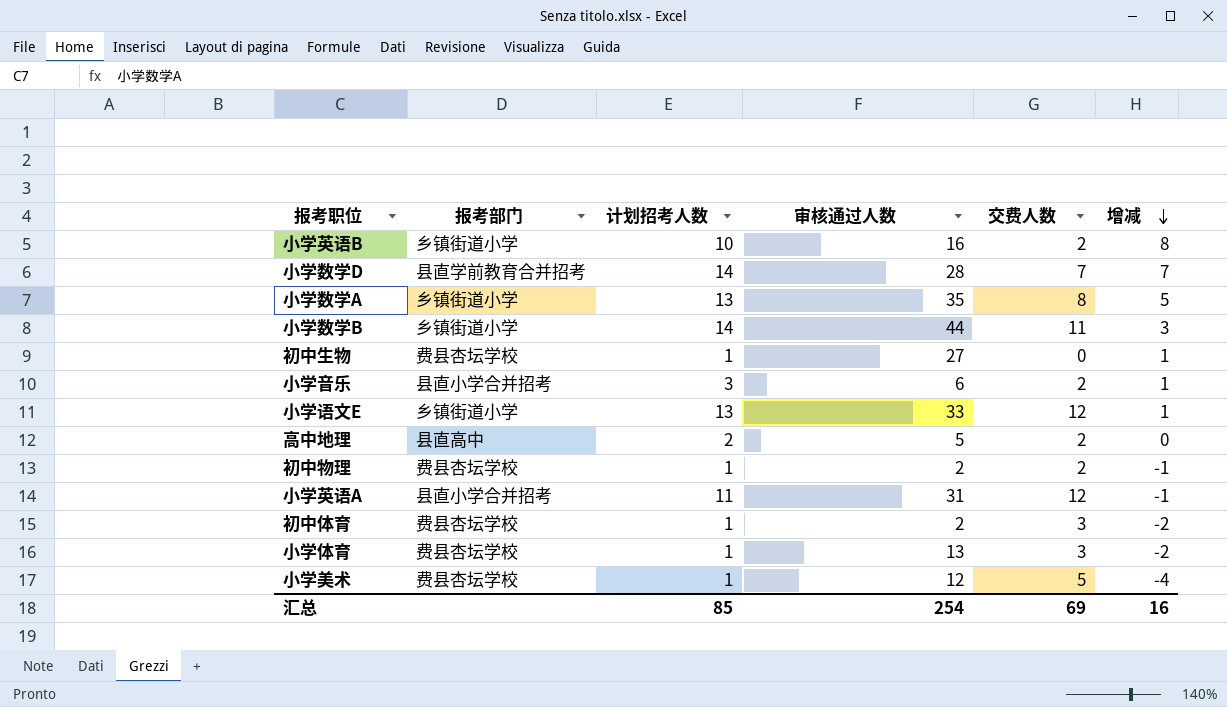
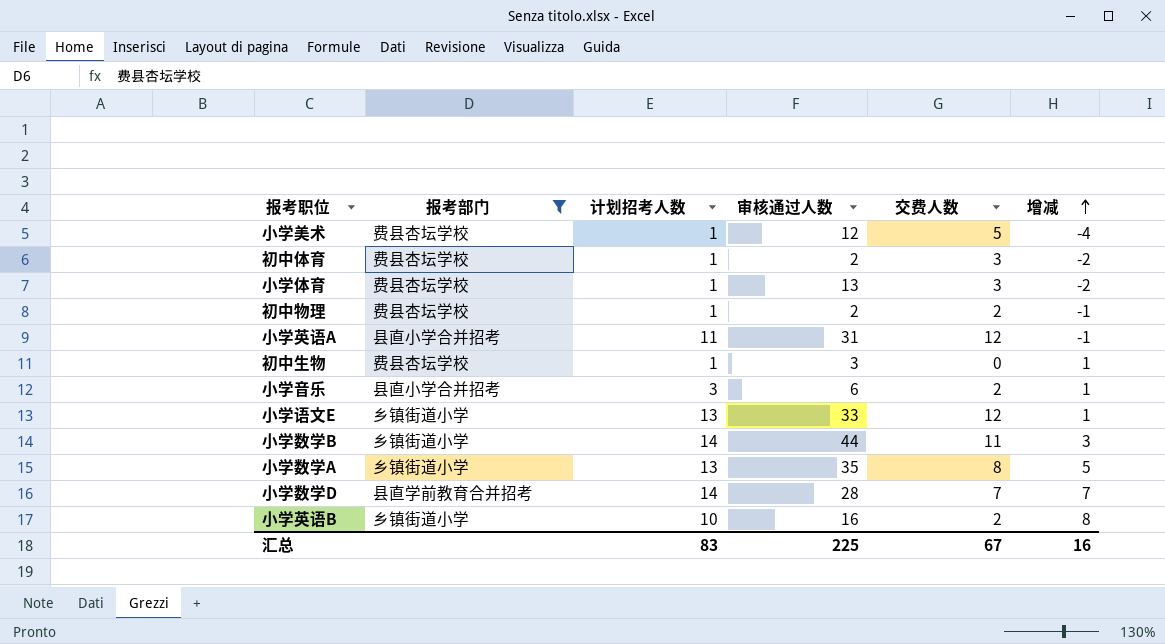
filter: none -> 报考部门 != 县直高中
row order: 增减 descending -> 增减 ascending
初中生物 | 审核通过人数: 27 -> 3
汇总 | 计划招考人数: 85 -> 83
汇总 | 审核通过人数: 254 -> 225
汇总 | 交费人数: 69 -> 67

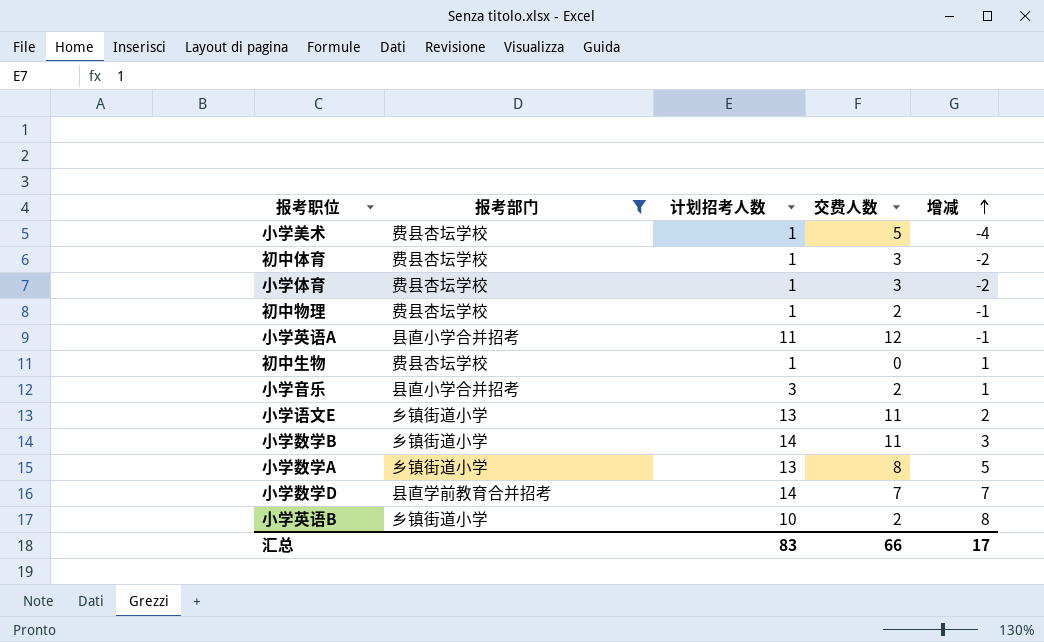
column 审核通过人数 | position: 4 -> none
小学语文E | 交费人数: 12 -> 11
小学语文E | 增减: 1 -> 2
汇总 | 交费人数: 67 -> 66
汇总 | 增减: 16 -> 17

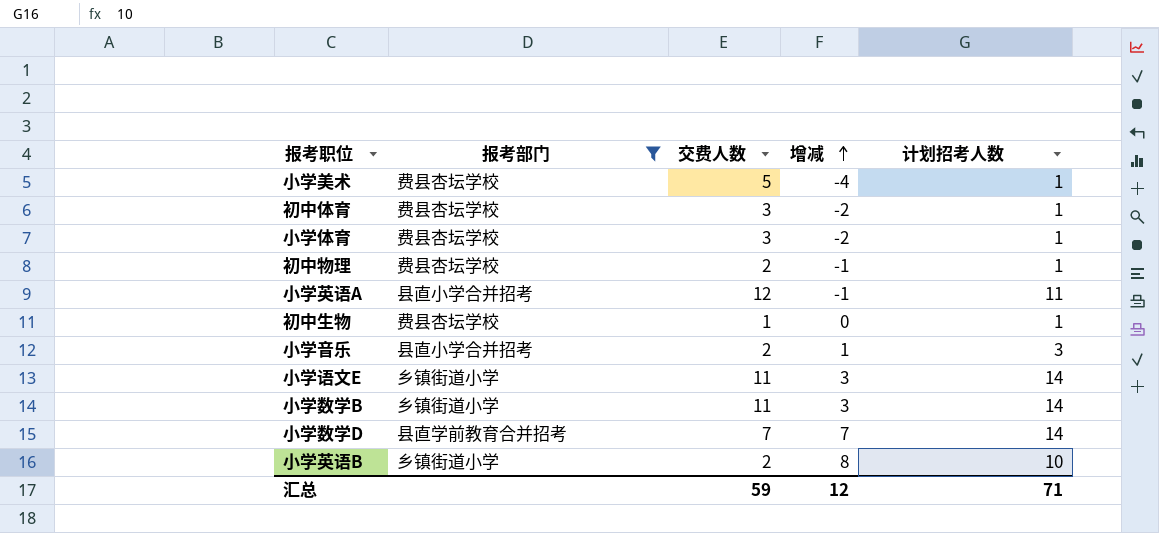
column 计划招考人数 | position: 3 -> 5
row 小学数学A: 乡镇街道小学 | 13 | 8 | 5 -> none
初中生物 | 交费人数: 0 -> 1
初中生物 | 增减: 1 -> 0
小学语文E | 增减: 2 -> 3
小学语文E | 计划招考人数: 13 -> 14
汇总 | 交费人数: 66 -> 59
汇总 | 增减: 17 -> 12
汇总 | 计划招考人数: 83 -> 71

